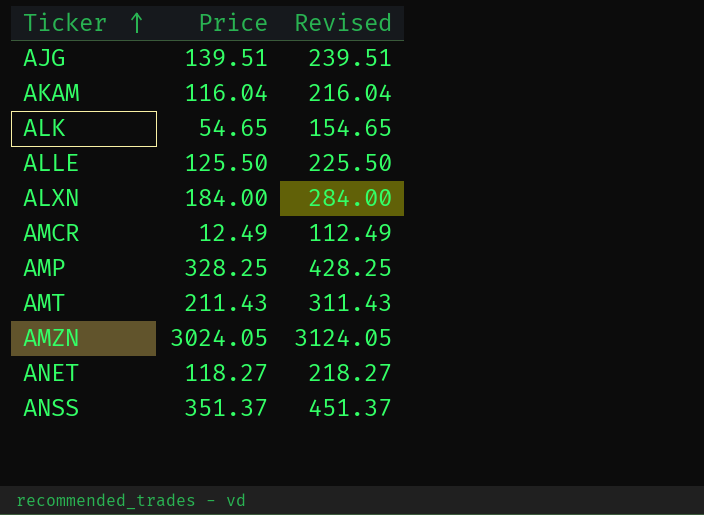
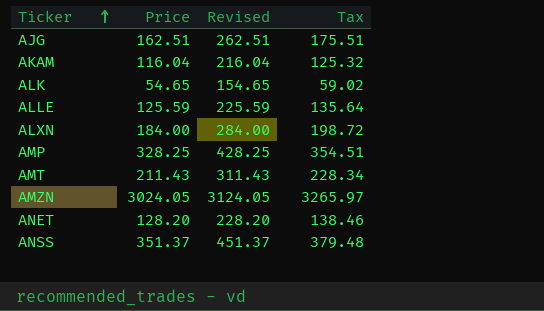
column Tax | formula: none -> [Price] * 1.08
row AMCR: 12.49 | 112.49 -> none
AJG | Price: 139.51 -> 162.51
AJG | Revised: 239.51 -> 262.51
ALLE | Price: 125.50 -> 125.59
ALLE | Revised: 225.50 -> 225.59
ANET | Price: 118.27 -> 128.20
ANET | Revised: 218.27 -> 228.20

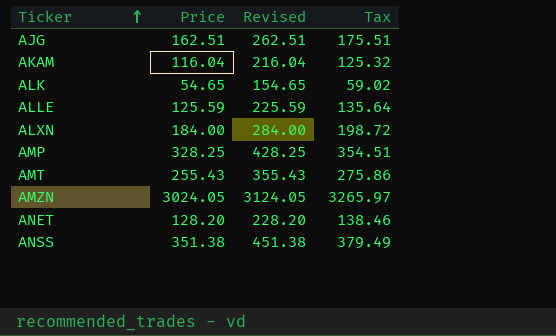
AMT | Price: 211.43 -> 255.43
AMT | Revised: 311.43 -> 355.43
AMT | Tax: 228.34 -> 275.86
ANSS | Price: 351.37 -> 351.38
ANSS | Revised: 451.37 -> 451.38
ANSS | Tax: 379.48 -> 379.49

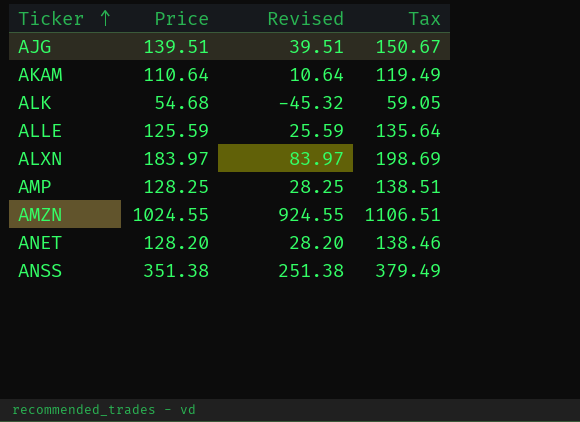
column Revised | formula: [Price] + 100 -> [Price] - 100
row AMT: 255.43 | 355.43 | 275.86 -> none
AJG | Price: 162.51 -> 139.51
AJG | Tax: 175.51 -> 150.67
AKAM | Price: 116.04 -> 110.64
AKAM | Tax: 125.32 -> 119.49
ALK | Price: 54.65 -> 54.68
ALK | Tax: 59.02 -> 59.05
ALXN | Price: 184.00 -> 183.97
ALXN | Tax: 198.72 -> 198.69
AMP | Price: 328.25 -> 128.25
AMP | Tax: 354.51 -> 138.51
AMZN | Price: 3024.05 -> 1024.55
AMZN | Tax: 3265.97 -> 1106.51

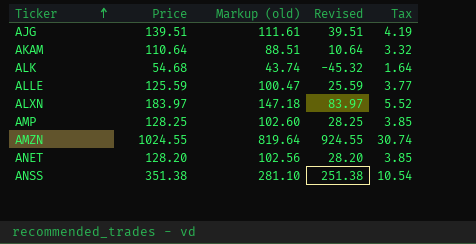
column Markup (old) | formula: none -> [Price] * 0.8
column Tax | formula: [Price] * 1.08 -> [Price] * 0.03

